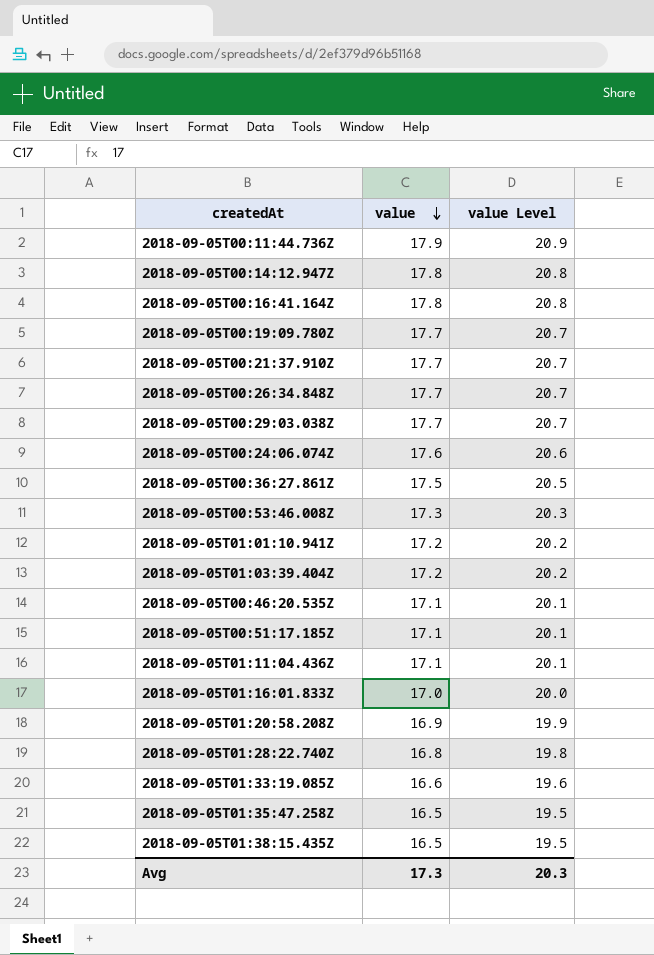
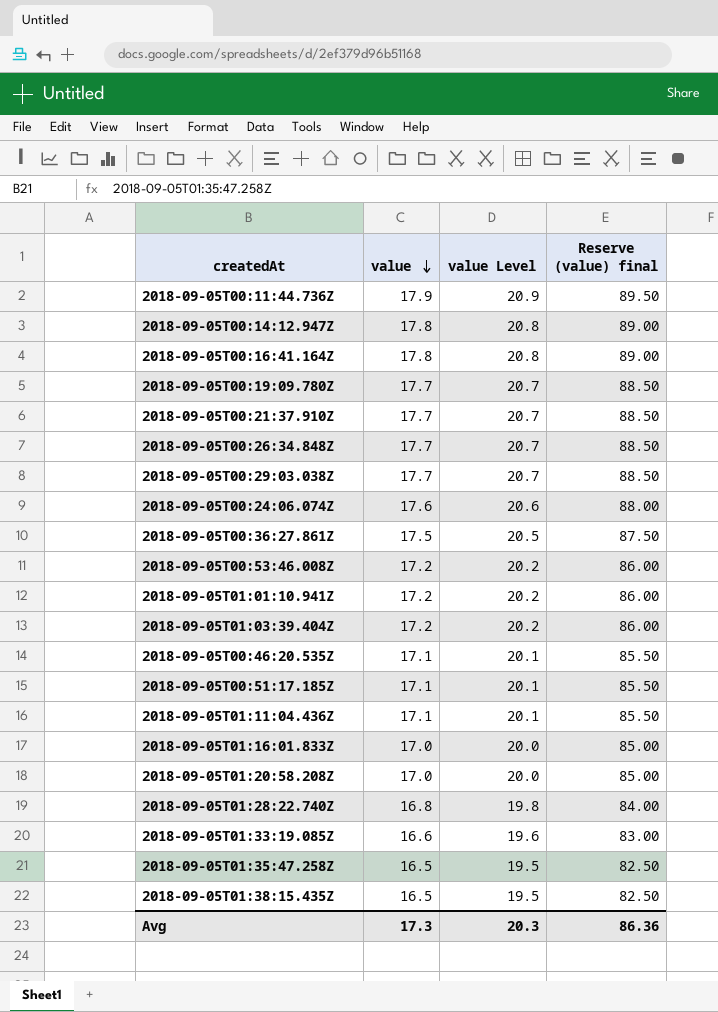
column Reserve (value) final | formula: none -> [value] * 5
2018-09-05T00:53:46.008Z | value: 17.3 -> 17.2
2018-09-05T00:53:46.008Z | value Level: 20.3 -> 20.2
2018-09-05T01:20:58.208Z | value: 16.9 -> 17.0
2018-09-05T01:20:58.208Z | value Level: 19.9 -> 20.0

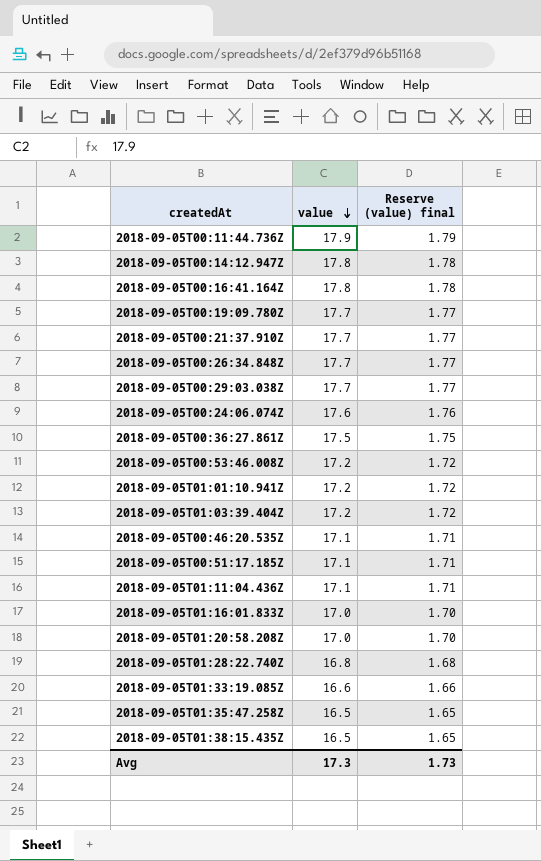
column value Level | formula: [value] + 3 -> none
column Reserve (value) final | formula: [value] * 5 -> [value] * 0.1
Avg | Reserve (value) final: 86.36 -> 1.73

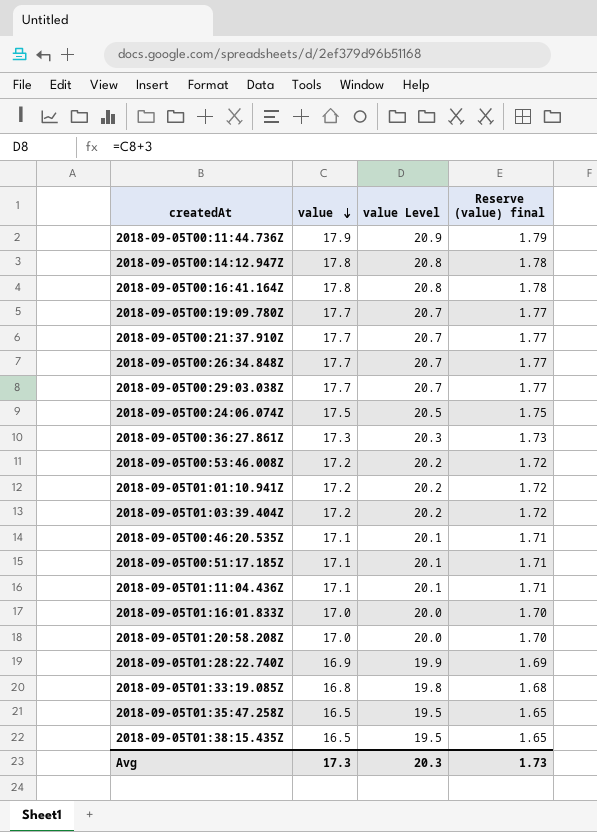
column value Level | formula: none -> [value] + 3
2018-09-05T00:24:06.074Z | value: 17.6 -> 17.5
2018-09-05T00:24:06.074Z | Reserve (value) final: 1.76 -> 1.75
2018-09-05T00:36:27.861Z | value: 17.5 -> 17.3
2018-09-05T00:36:27.861Z | Reserve (value) final: 1.75 -> 1.73
2018-09-05T01:28:22.740Z | value: 16.8 -> 16.9
2018-09-05T01:28:22.740Z | Reserve (value) final: 1.68 -> 1.69
2018-09-05T01:33:19.085Z | value: 16.6 -> 16.8
2018-09-05T01:33:19.085Z | Reserve (value) final: 1.66 -> 1.68

